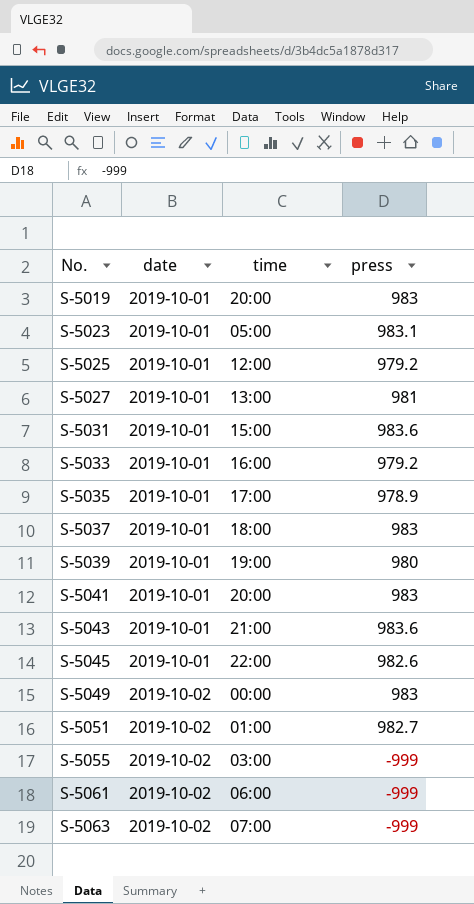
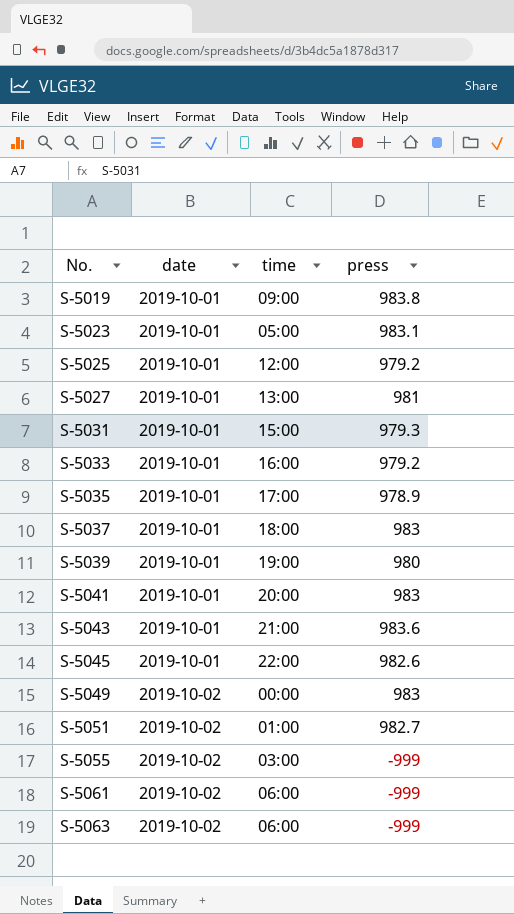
S-5019 | time: 20:00 -> 09:00
S-5019 | press: 983 -> 983.8
S-5031 | press: 983.6 -> 979.3
S-5063 | time: 07:00 -> 06:00

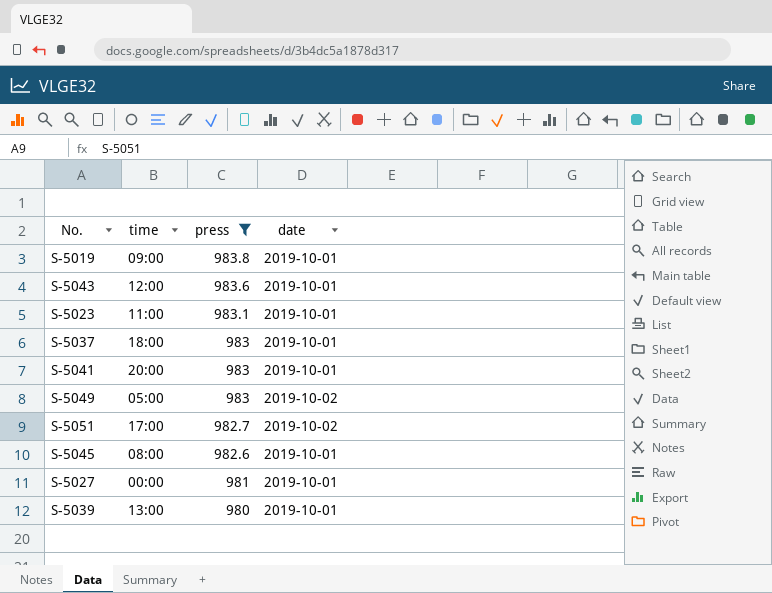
filter: none -> press >= 980
row order: No. ascending -> press descending
column date | position: 2 -> 4
S-5043 | time: 21:00 -> 12:00
S-5023 | time: 05:00 -> 11:00
S-5049 | time: 00:00 -> 05:00
S-5051 | time: 01:00 -> 17:00
S-5045 | time: 22:00 -> 08:00
S-5027 | time: 13:00 -> 00:00
S-5039 | time: 19:00 -> 13:00

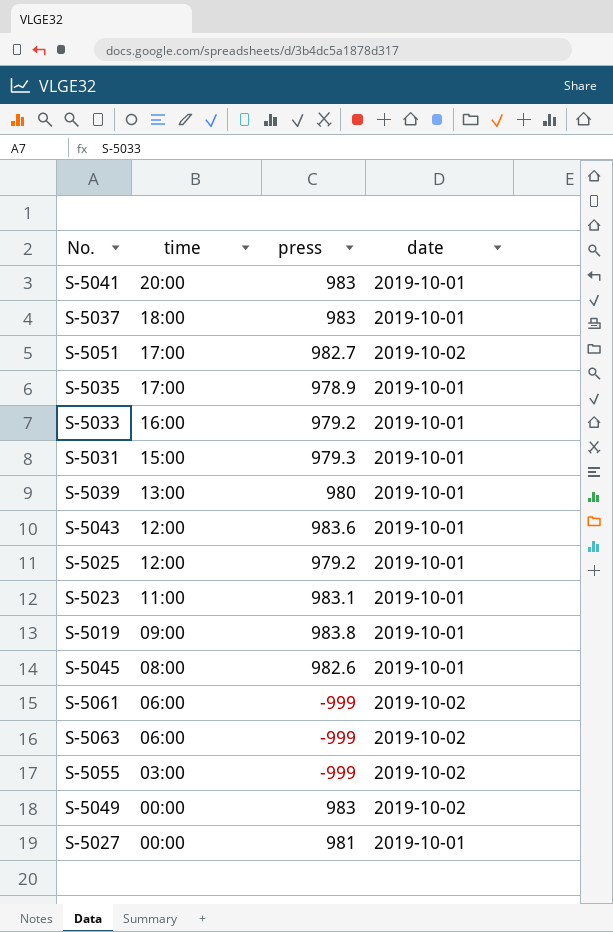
filter: press >= 980 -> none
row order: press descending -> time descending
S-5049 | time: 05:00 -> 00:00

